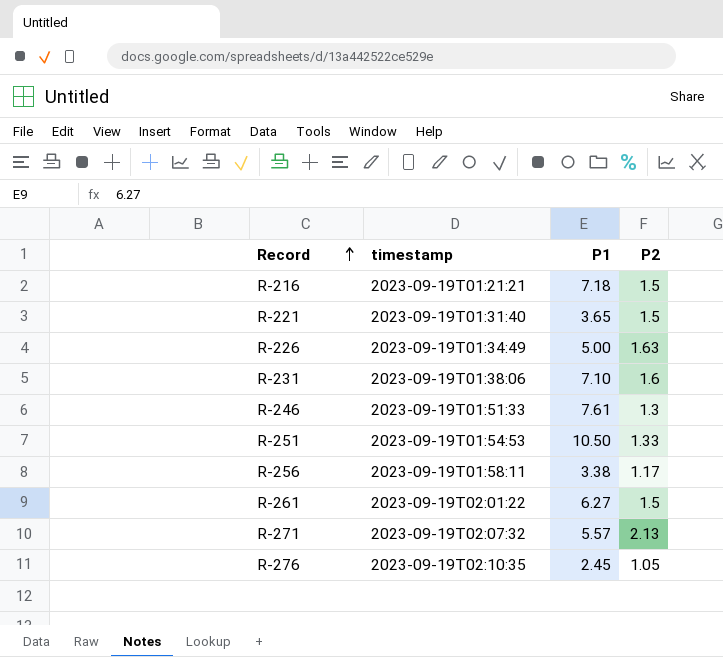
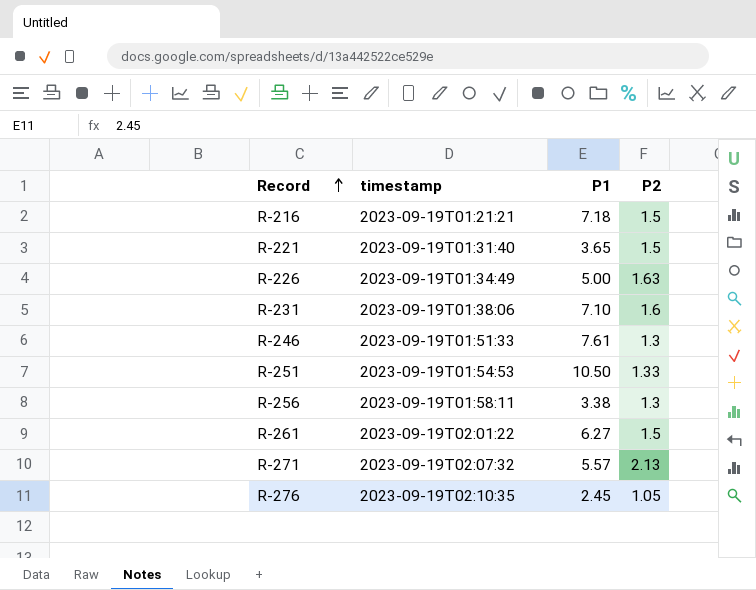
R-256 | P2: 1.17 -> 1.3

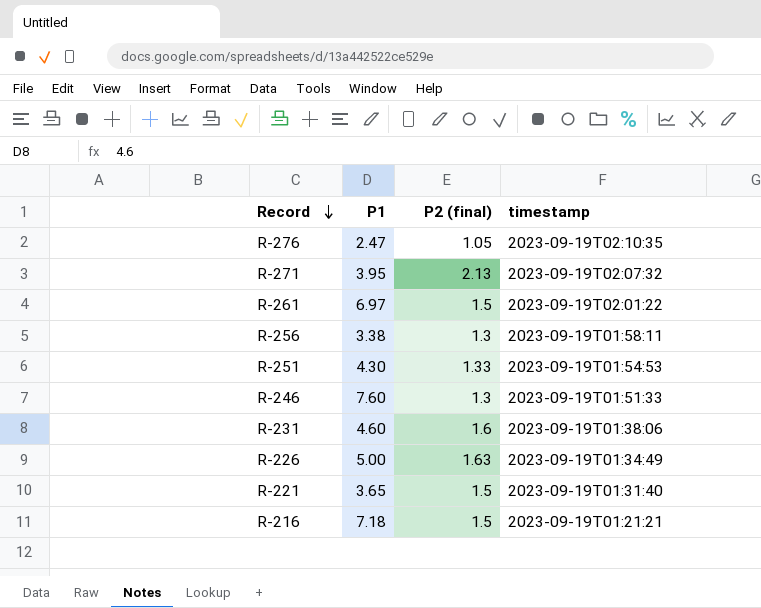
row order: Record ascending -> Record descending
column name: P2 -> P2 (final)
column timestamp | position: 2 -> 4
R-276 | P1: 2.45 -> 2.47
R-271 | P1: 5.57 -> 3.95
R-261 | P1: 6.27 -> 6.97
R-251 | P1: 10.50 -> 4.30
R-246 | P1: 7.61 -> 7.60
R-231 | P1: 7.10 -> 4.60

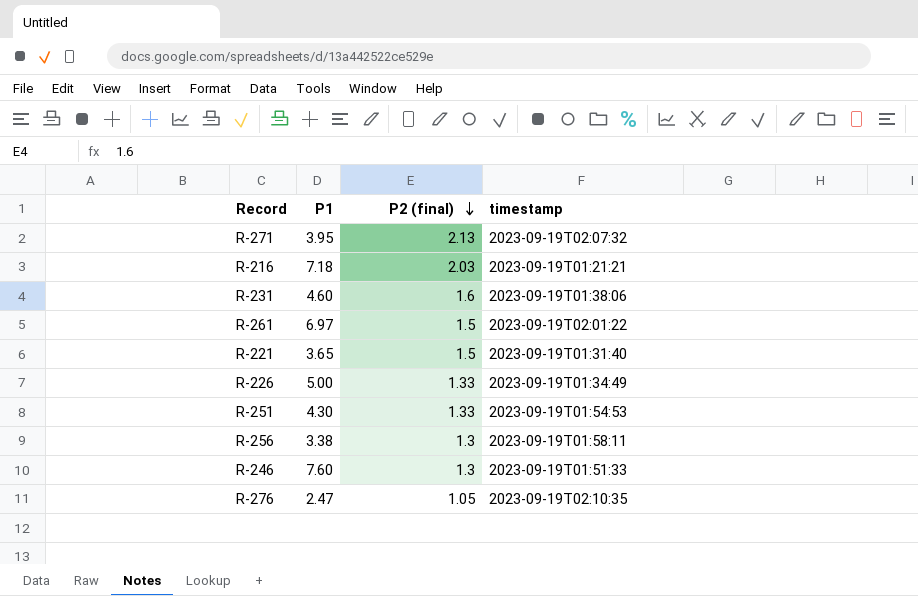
row order: Record descending -> P2 (final) descending
R-216 | P2 (final): 1.5 -> 2.03
R-226 | P2 (final): 1.63 -> 1.33

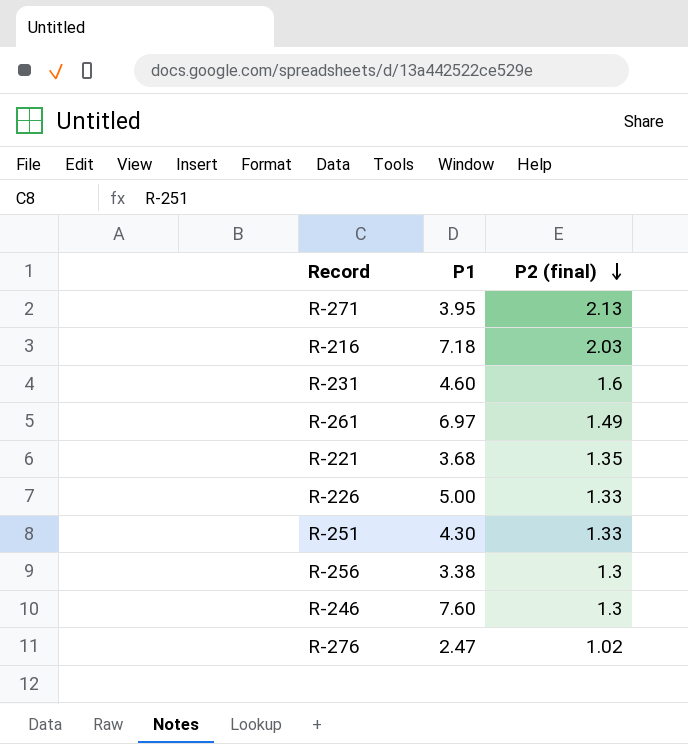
column timestamp | position: 4 -> none
R-261 | P2 (final): 1.5 -> 1.49
R-221 | P1: 3.65 -> 3.68
R-221 | P2 (final): 1.5 -> 1.35
R-276 | P2 (final): 1.05 -> 1.02

